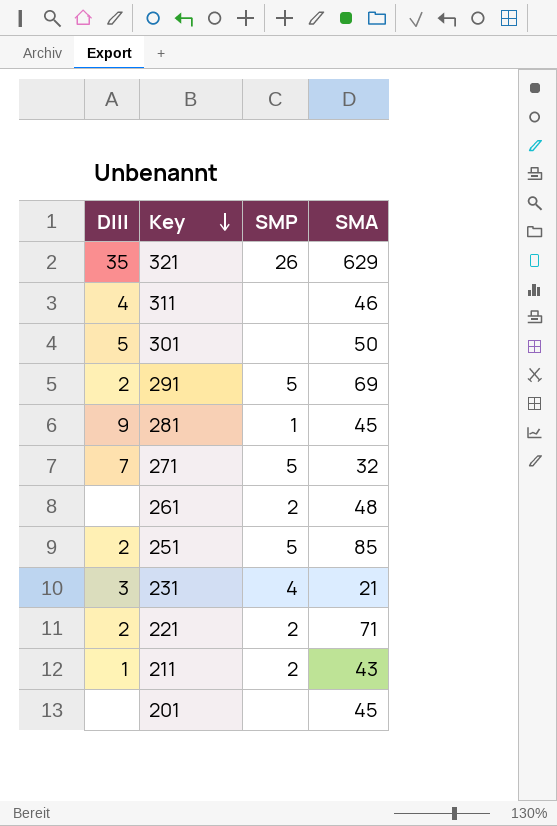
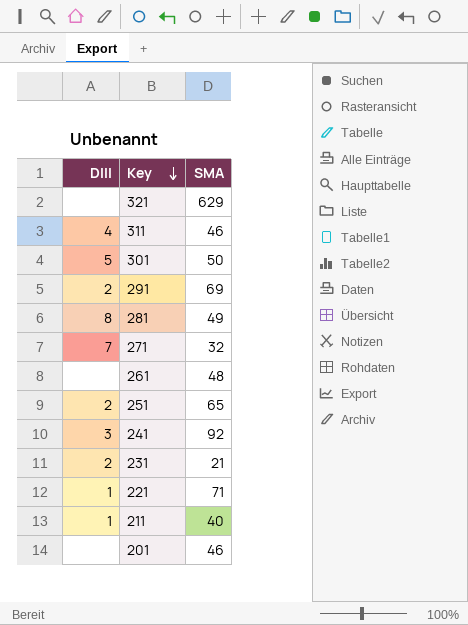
column SMP | position: 3 -> none
321 | DIII: 35 -> none
281 | DIII: 9 -> 8
281 | SMA: 45 -> 49
251 | SMA: 85 -> 65
row 241: none -> 3 | 92
231 | DIII: 3 -> 2
221 | DIII: 2 -> 1
211 | SMA: 43 -> 40
201 | SMA: 45 -> 46

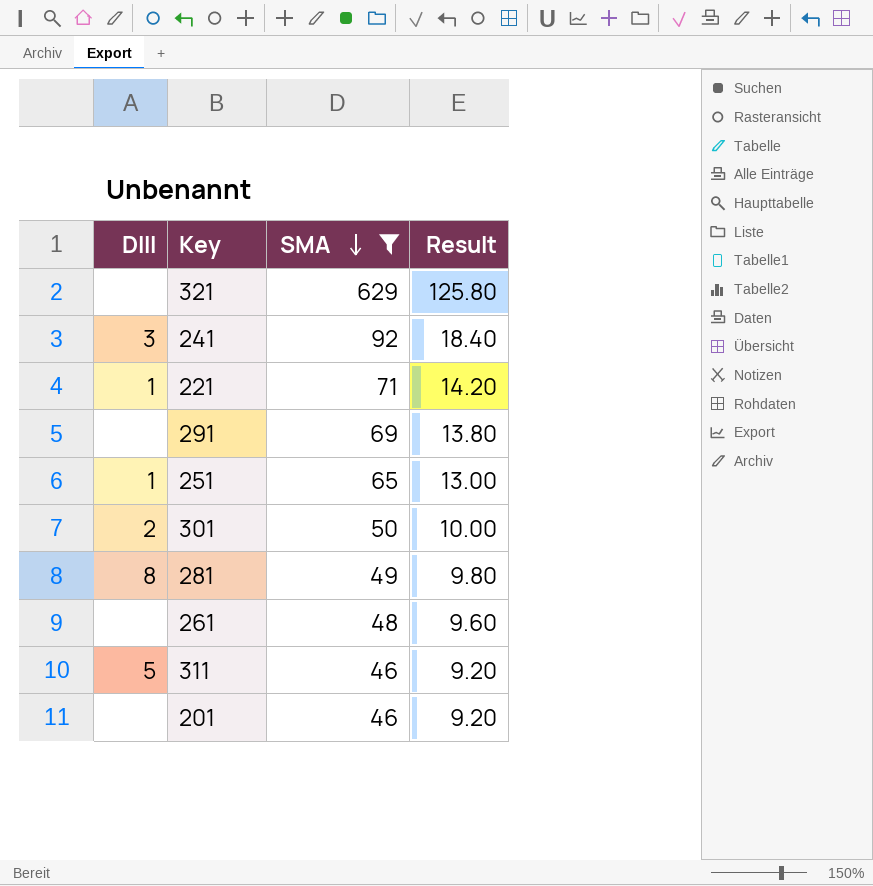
filter: none -> SMA >= 46
row order: Key descending -> SMA descending
column Result | formula: none -> [SMA] * 0.2
291 | DIII: 2 -> none
251 | DIII: 2 -> 1
301 | DIII: 5 -> 2
311 | DIII: 4 -> 5

